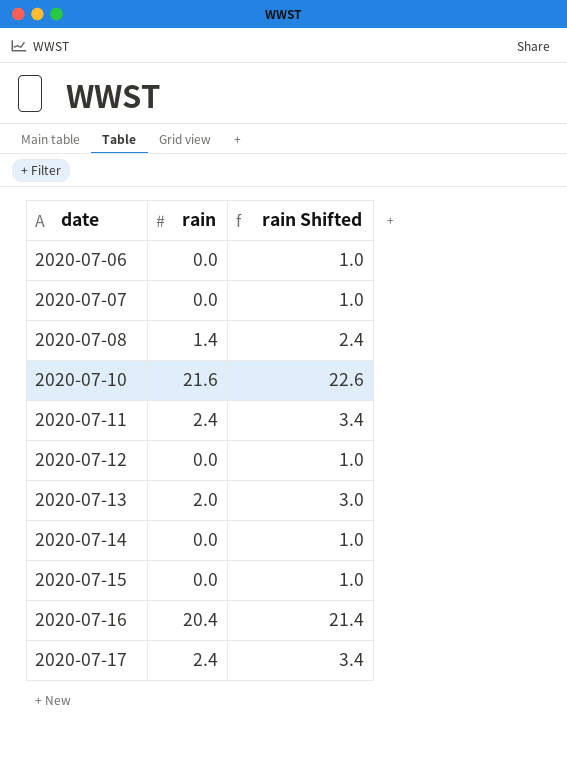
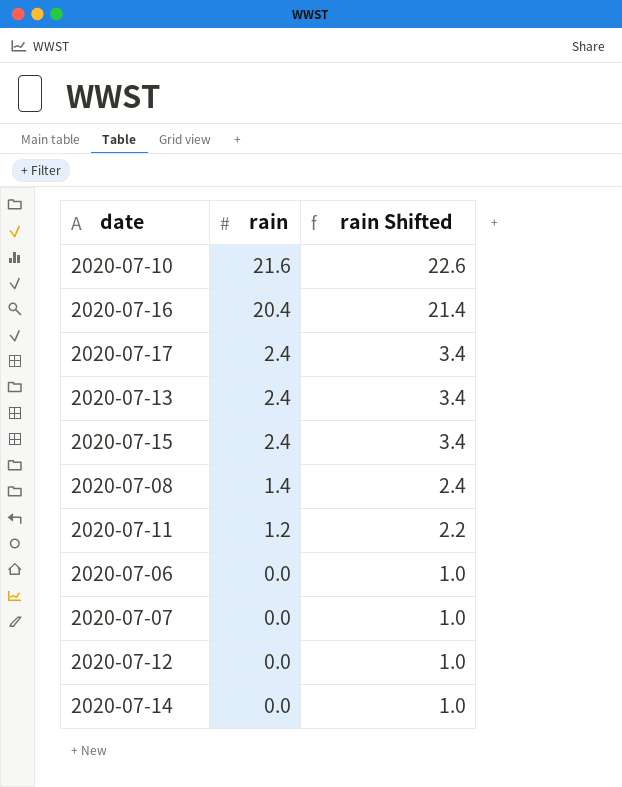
row order: date ascending -> rain descending
2020-07-13 | rain: 2.0 -> 2.4
2020-07-13 | rain Shifted: 3.0 -> 3.4
2020-07-15 | rain: 0.0 -> 2.4
2020-07-15 | rain Shifted: 1.0 -> 3.4
2020-07-11 | rain: 2.4 -> 1.2
2020-07-11 | rain Shifted: 3.4 -> 2.2

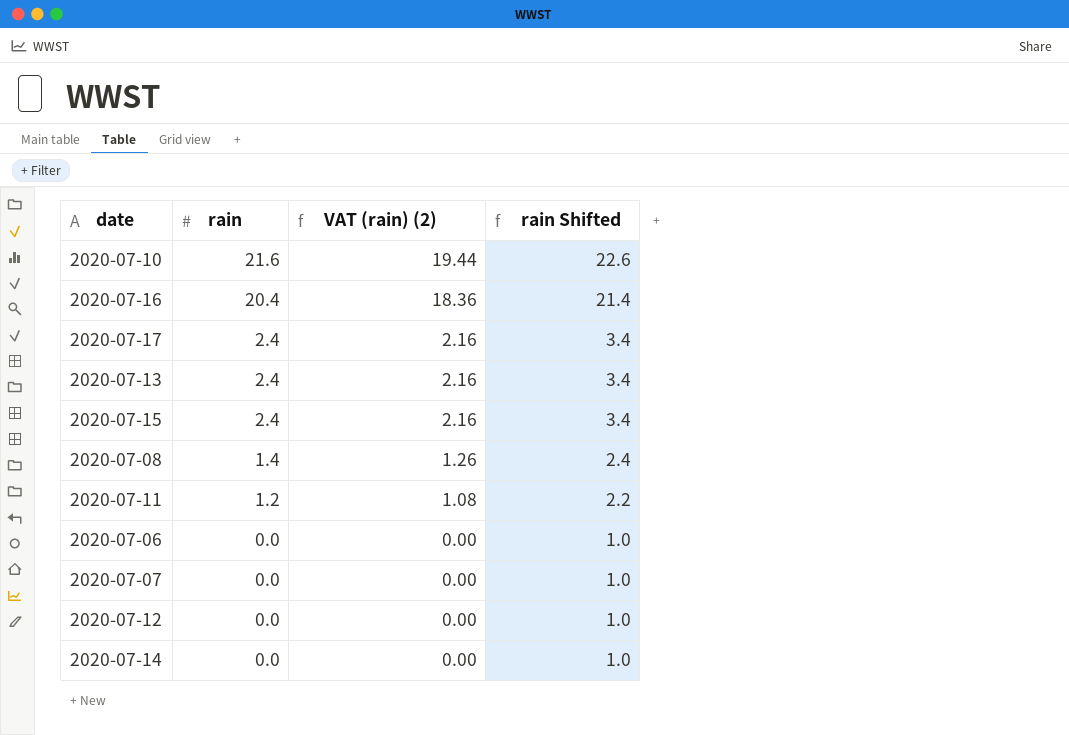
column VAT (rain) (2) | formula: none -> [rain] * 0.9

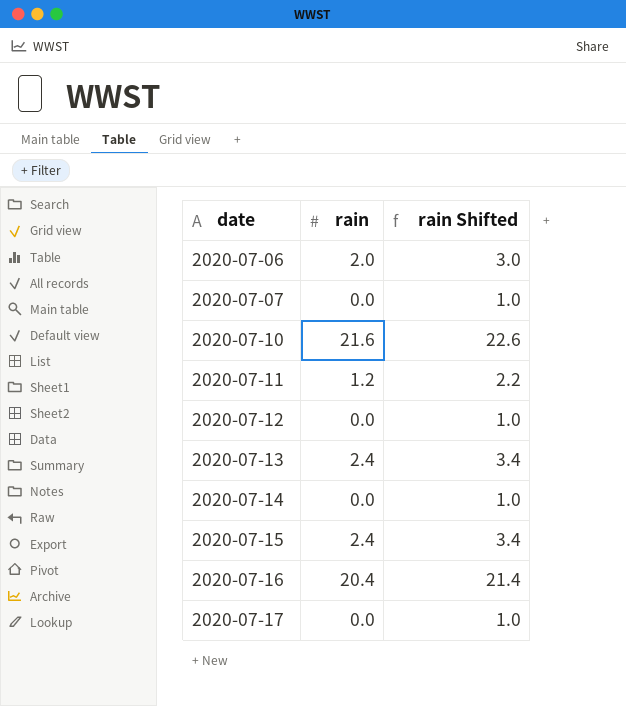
row order: rain descending -> date ascending
column VAT (rain) (2) | formula: [rain] * 0.9 -> none
row 2020-07-08: 1.4 | 1.26 | 2.4 -> none
2020-07-06 | rain: 0.0 -> 2.0
2020-07-06 | rain Shifted: 1.0 -> 3.0
2020-07-17 | rain: 2.4 -> 0.0
2020-07-17 | rain Shifted: 3.4 -> 1.0

